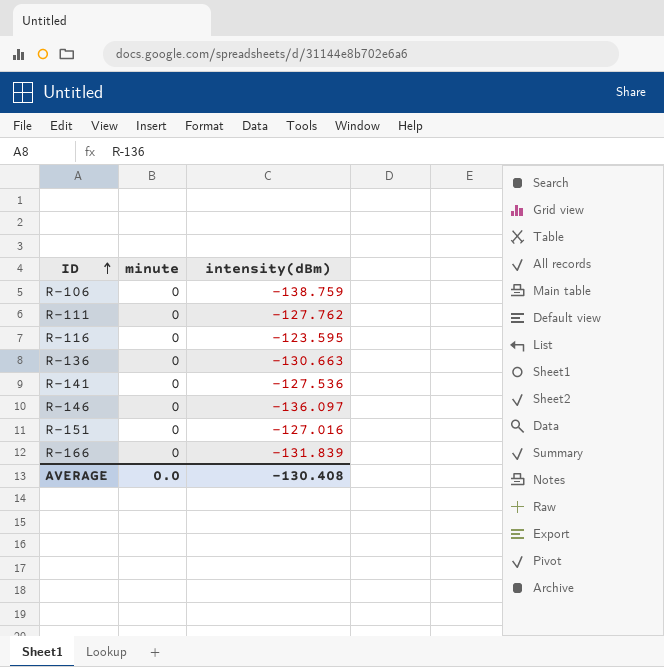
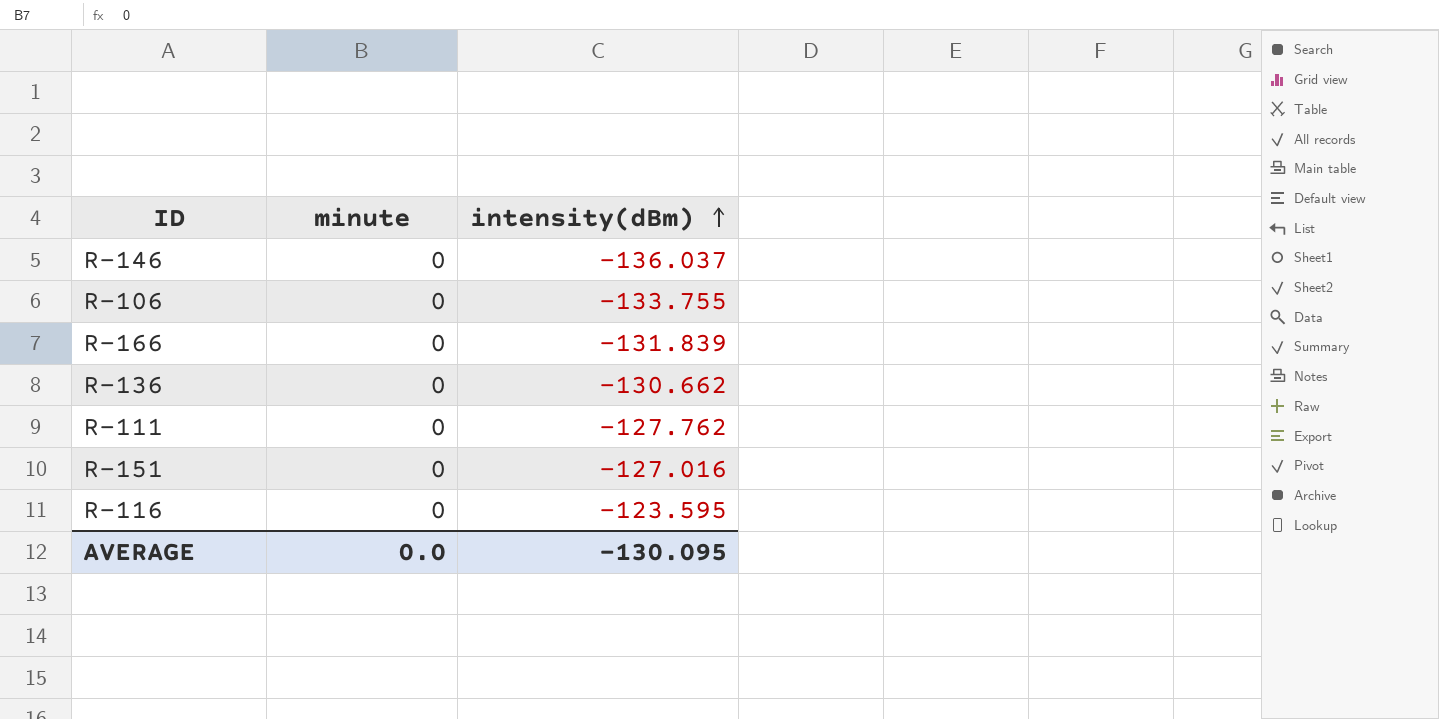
row order: ID ascending -> intensity(dBm) ascending
row R-141: 0 | -127.536 -> none
R-146 | intensity(dBm): -136.097 -> -136.037
R-106 | intensity(dBm): -138.759 -> -133.755
R-136 | intensity(dBm): -130.663 -> -130.662
AVERAGE | intensity(dBm): -130.408 -> -130.095

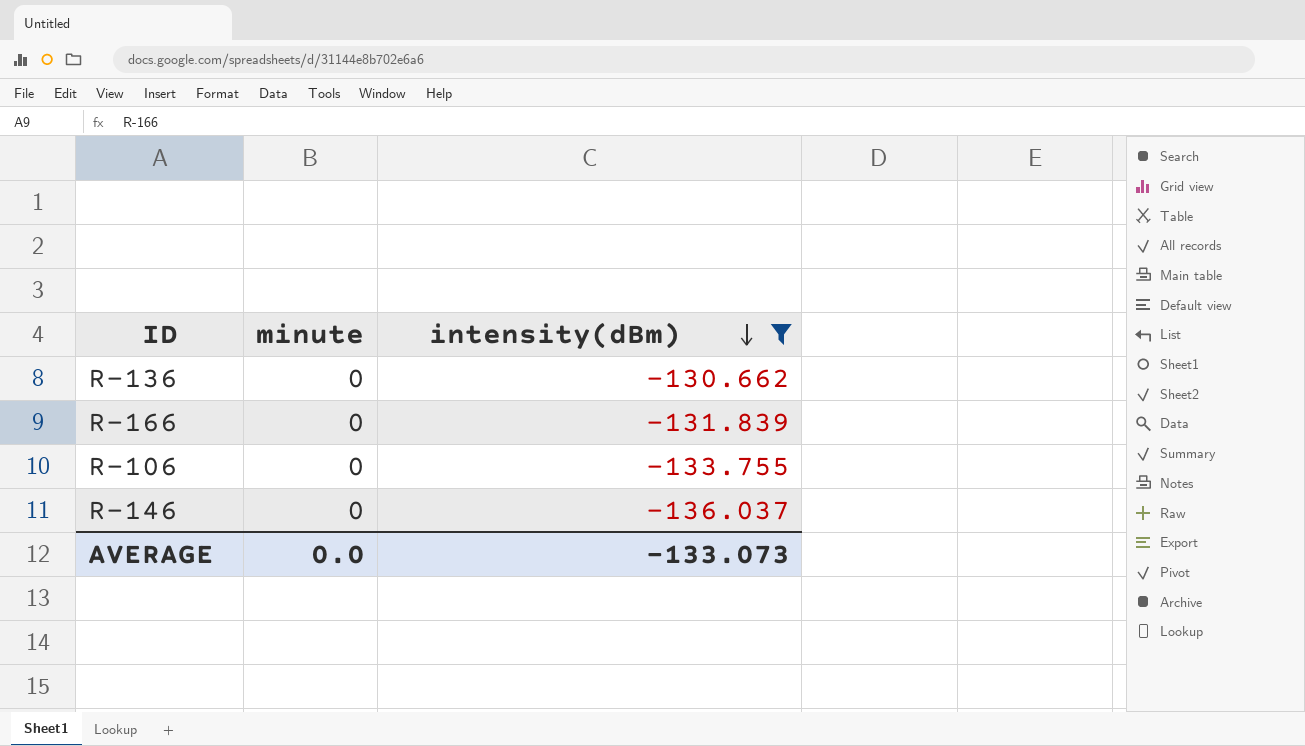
filter: none -> intensity(dBm) <= -130.662
row order: intensity(dBm) ascending -> intensity(dBm) descending
AVERAGE | intensity(dBm): -130.095 -> -133.073

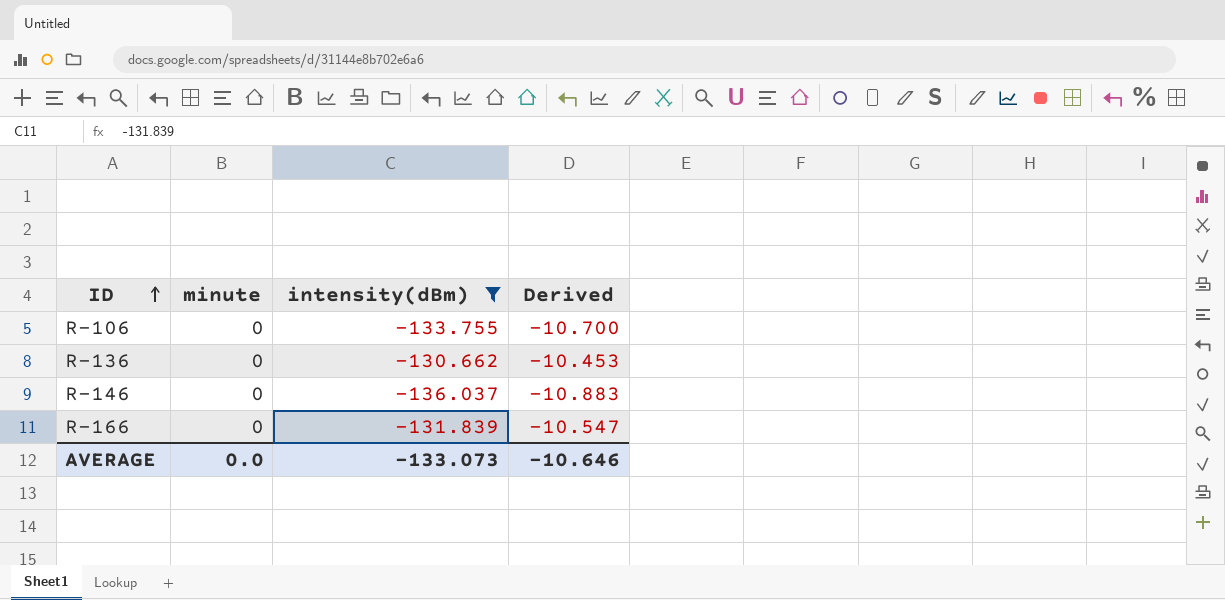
row order: intensity(dBm) descending -> ID ascending
column Derived | formula: none -> [intensity(dBm)] * 0.08

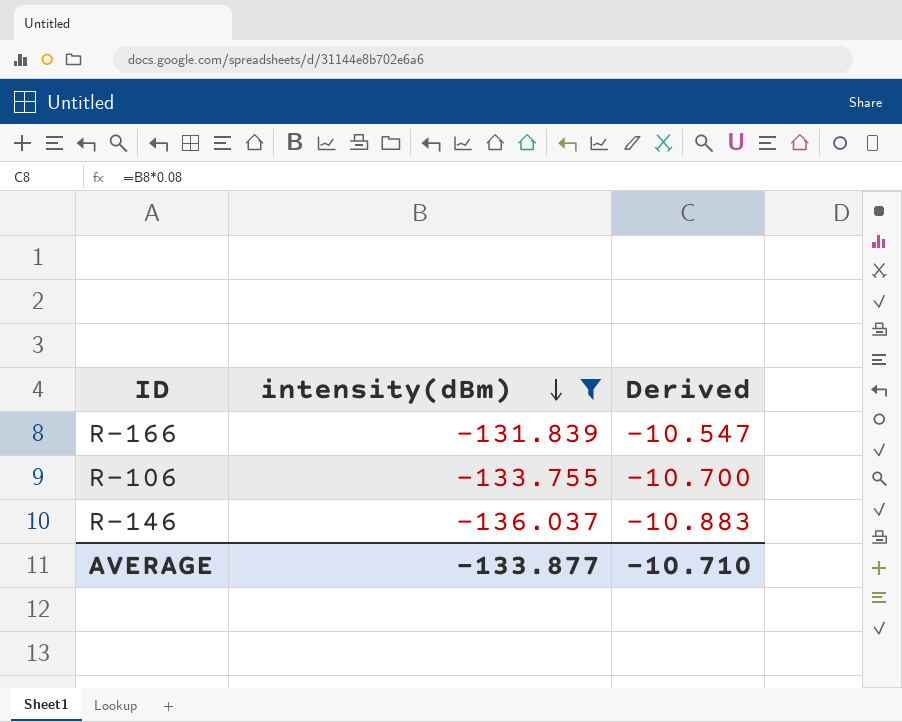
row order: ID ascending -> intensity(dBm) descending
column minute | position: 2 -> none
row R-136: 0 | -130.662 | -10.453 -> none
AVERAGE | intensity(dBm): -133.073 -> -133.877
AVERAGE | Derived: -10.646 -> -10.710

